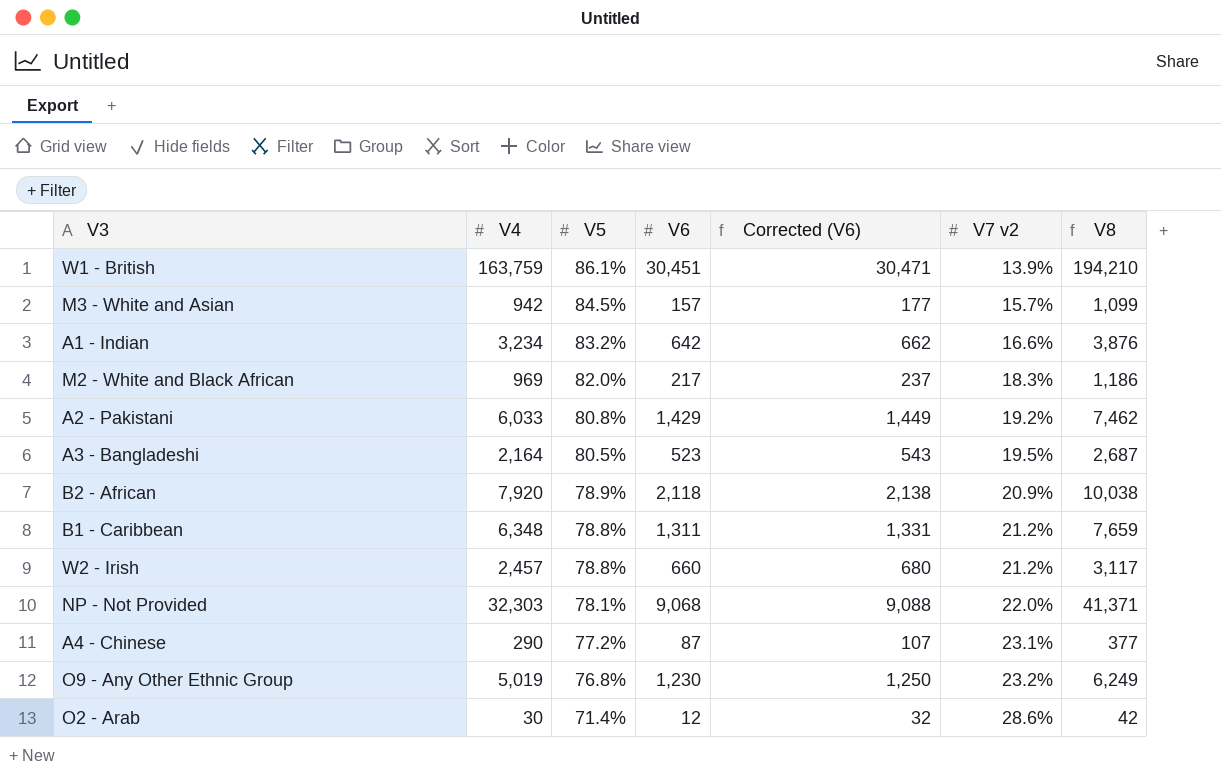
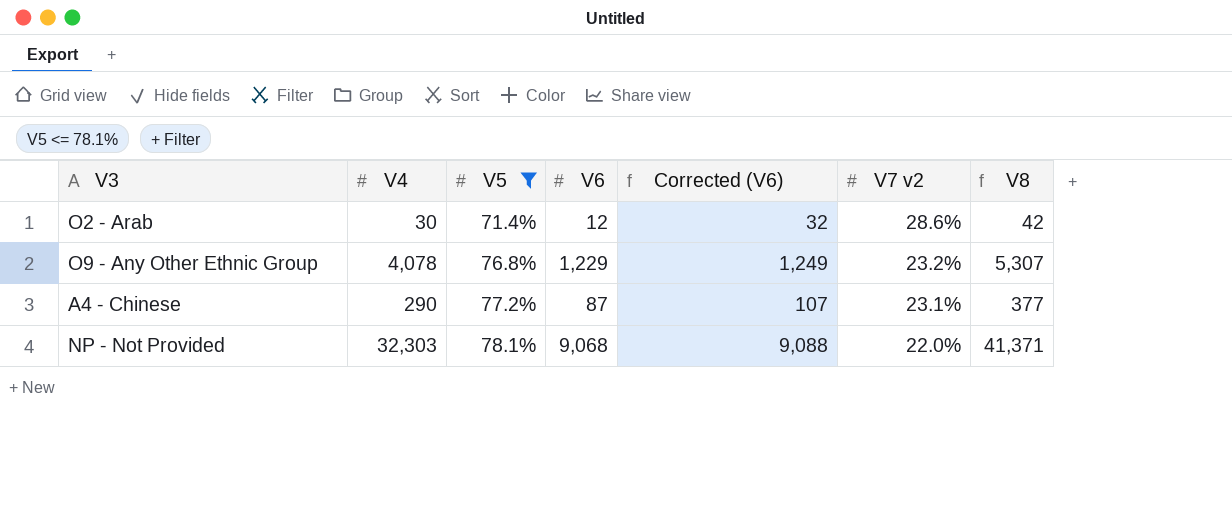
filter: none -> V5 <= 78.1%
row order: V5 descending -> V5 ascending
O9 - Any Other Ethnic Group | V4: 5,019 -> 4,078
O9 - Any Other Ethnic Group | V6: 1,230 -> 1,229
O9 - Any Other Ethnic Group | Corrected (V6): 1,250 -> 1,249
O9 - Any Other Ethnic Group | V8: 6,249 -> 5,307

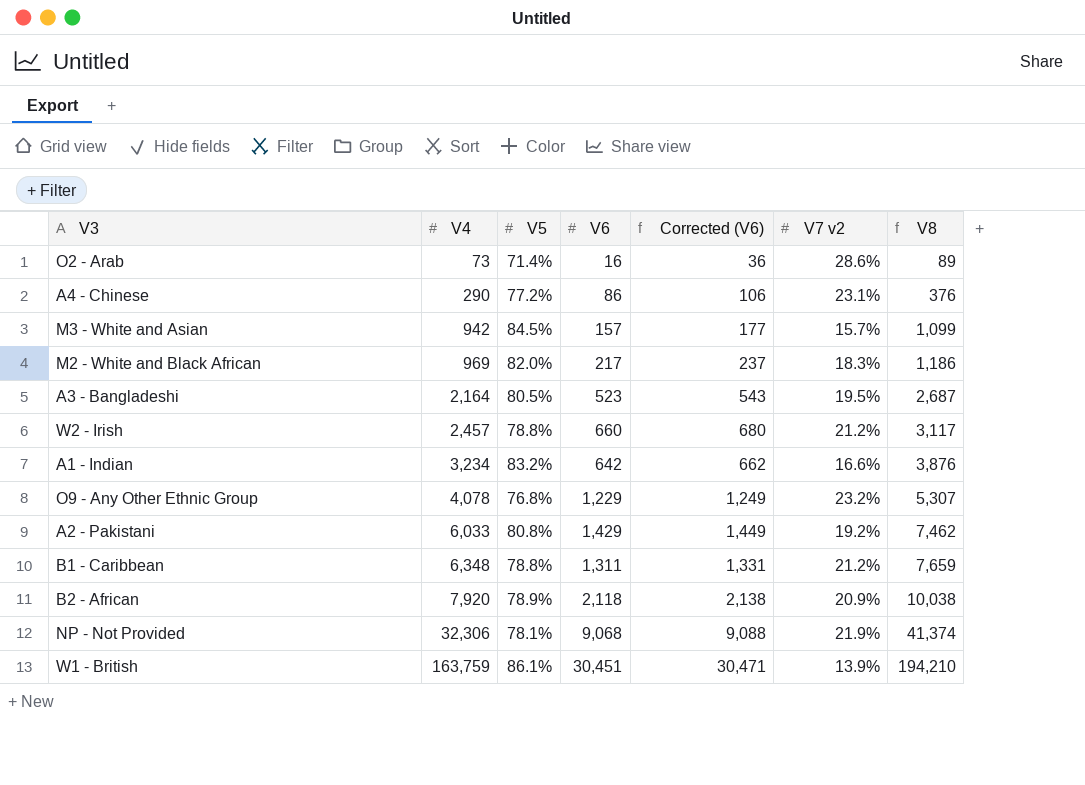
filter: V5 <= 78.1% -> none
row order: V5 ascending -> V4 ascending
O2 - Arab | V4: 30 -> 73
O2 - Arab | V6: 12 -> 16
O2 - Arab | Corrected (V6): 32 -> 36
O2 - Arab | V8: 42 -> 89
A4 - Chinese | V6: 87 -> 86
A4 - Chinese | Corrected (V6): 107 -> 106
A4 - Chinese | V8: 377 -> 376
NP - Not Provided | V4: 32,303 -> 32,306
NP - Not Provided | V7 v2: 22.0% -> 21.9%
NP - Not Provided | V8: 41,371 -> 41,374

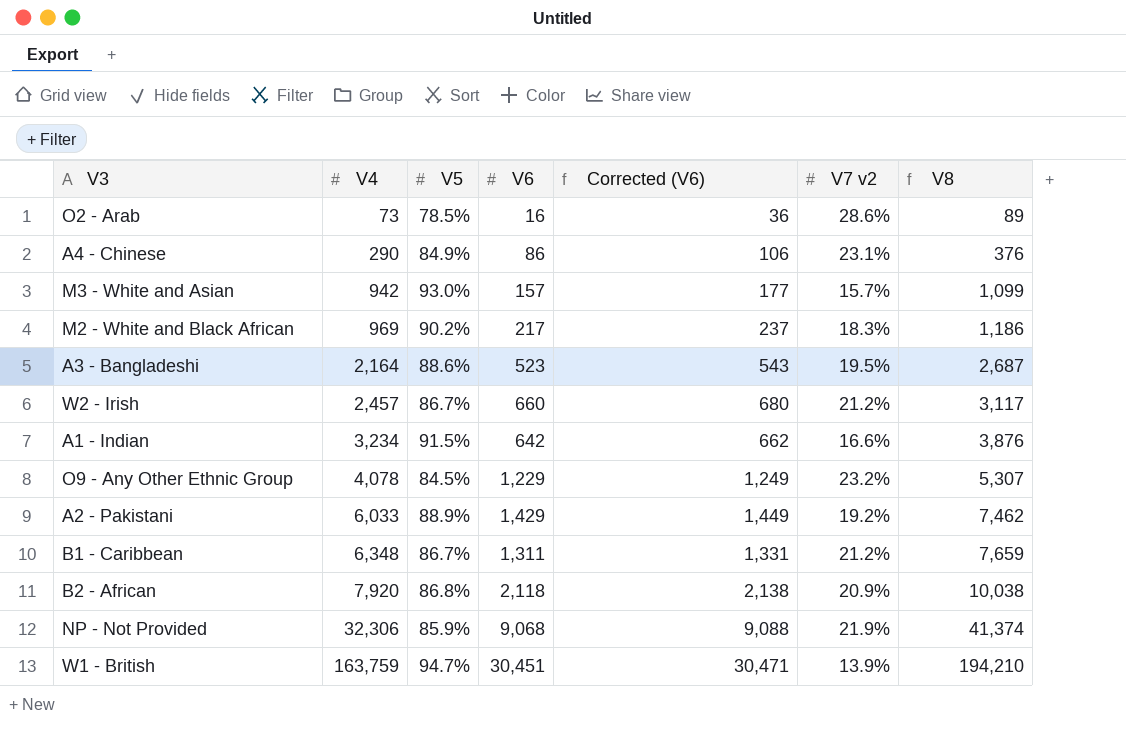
O2 - Arab | V5: 71.4% -> 78.5%
A4 - Chinese | V5: 77.2% -> 84.9%
M3 - White and Asian | V5: 84.5% -> 93.0%
M2 - White and Black African | V5: 82.0% -> 90.2%
A3 - Bangladeshi | V5: 80.5% -> 88.6%
W2 - Irish | V5: 78.8% -> 86.7%
A1 - Indian | V5: 83.2% -> 91.5%
O9 - Any Other Ethnic Group | V5: 76.8% -> 84.5%
A2 - Pakistani | V5: 80.8% -> 88.9%
B1 - Caribbean | V5: 78.8% -> 86.7%
B2 - African | V5: 78.9% -> 86.8%
NP - Not Provided | V5: 78.1% -> 85.9%
W1 - British | V5: 86.1% -> 94.7%

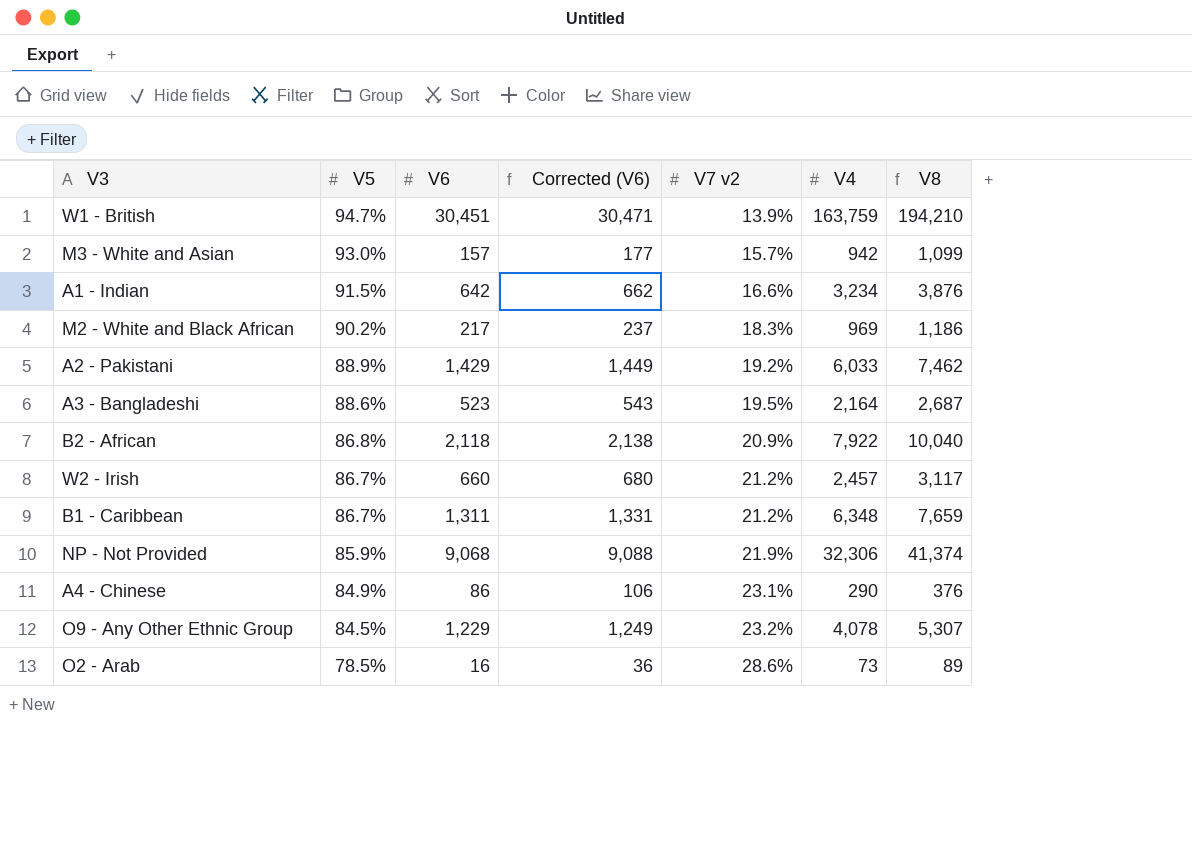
row order: V4 ascending -> V5 descending
column V4 | position: 2 -> 6
B2 - African | V4: 7,920 -> 7,922
B2 - African | V8: 10,038 -> 10,040

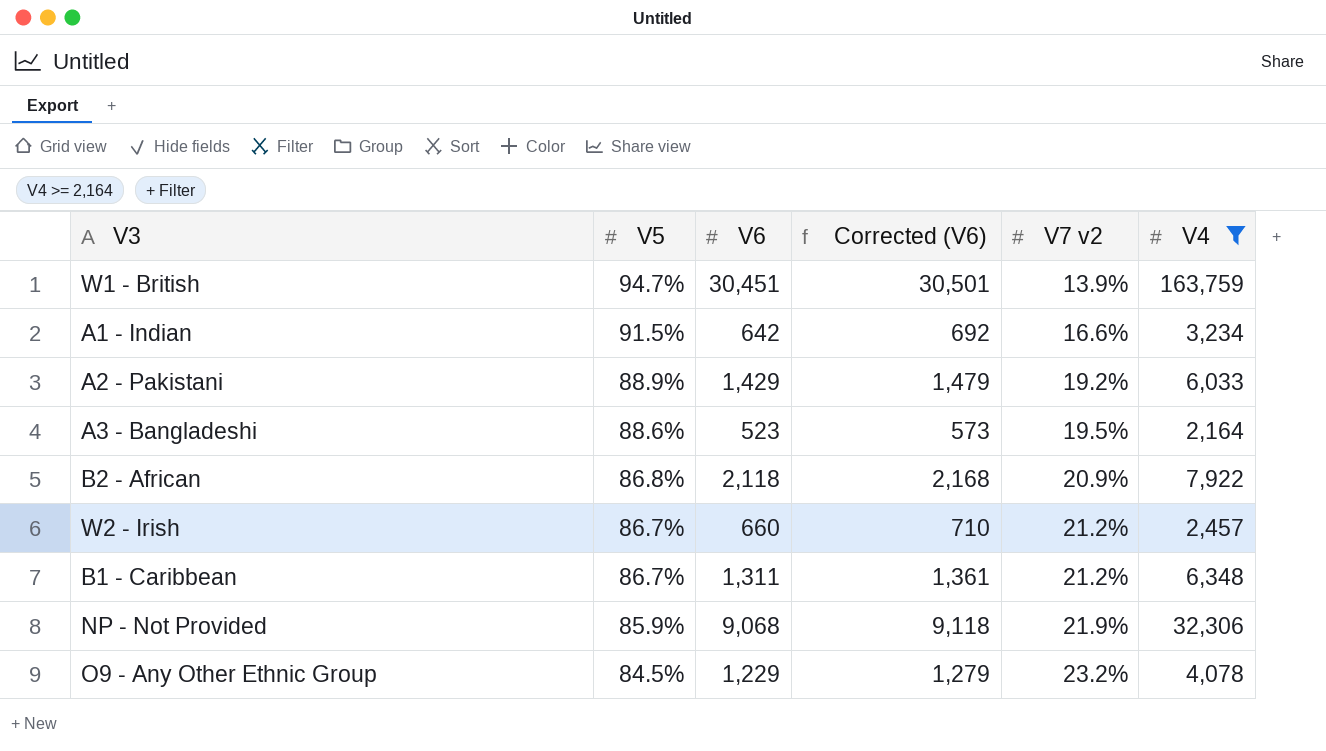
filter: none -> V4 >= 2,164
column V8 | formula: [V6] + [V4] -> none
column Corrected (V6) | formula: [V6] + 20 -> [V6] + 50

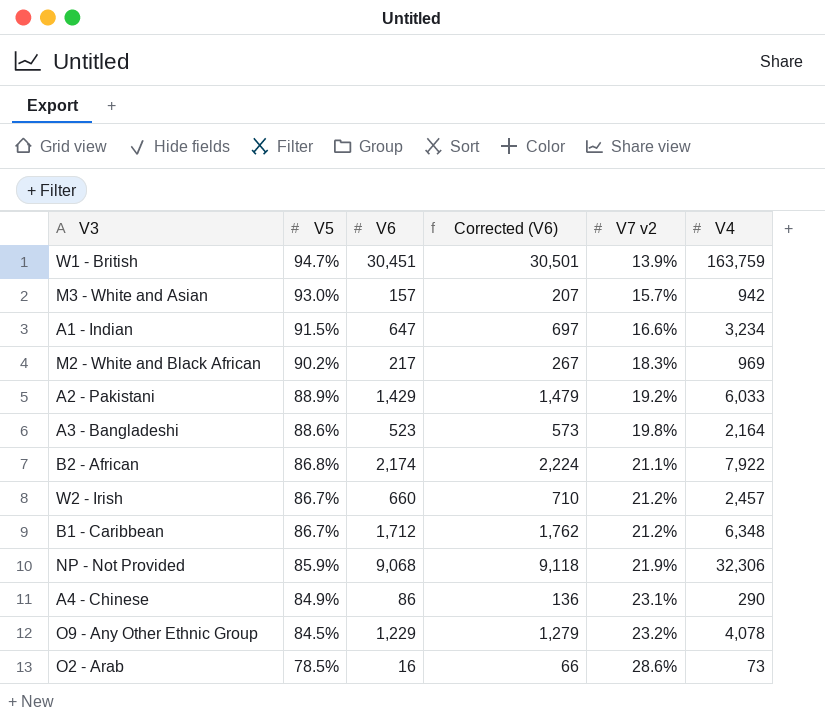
filter: V4 >= 2,164 -> none
A1 - Indian | V6: 642 -> 647
A1 - Indian | Corrected (V6): 692 -> 697
A3 - Bangladeshi | V7 v2: 19.5% -> 19.8%
B2 - African | V6: 2,118 -> 2,174
B2 - African | Corrected (V6): 2,168 -> 2,224
B2 - African | V7 v2: 20.9% -> 21.1%
B1 - Caribbean | V6: 1,311 -> 1,712
B1 - Caribbean | Corrected (V6): 1,361 -> 1,762

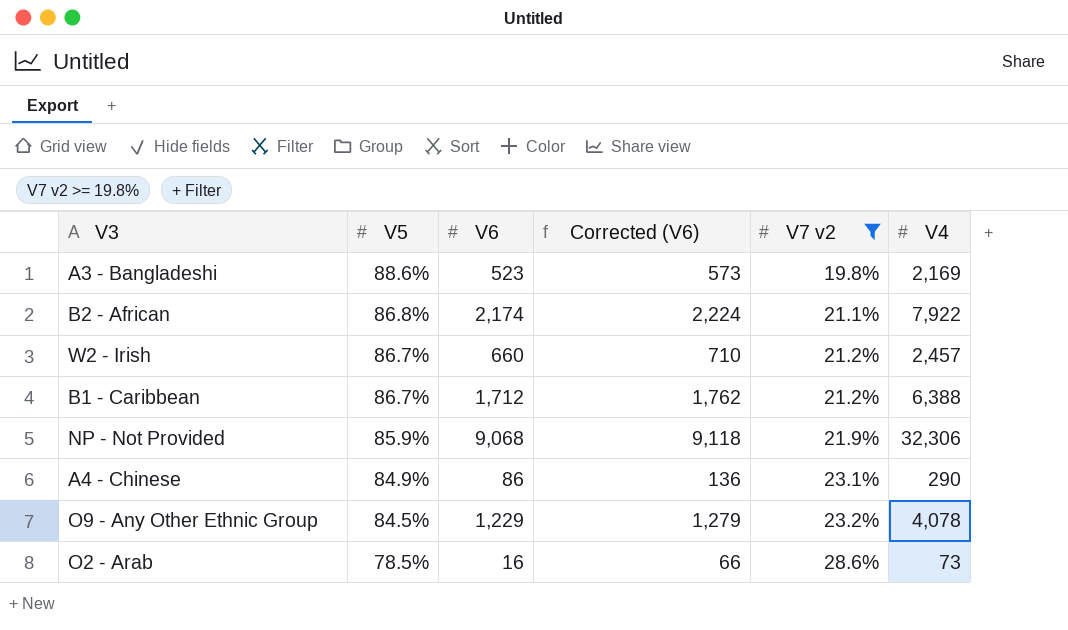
filter: none -> V7 v2 >= 19.8%
A3 - Bangladeshi | V4: 2,164 -> 2,169
B1 - Caribbean | V4: 6,348 -> 6,388

